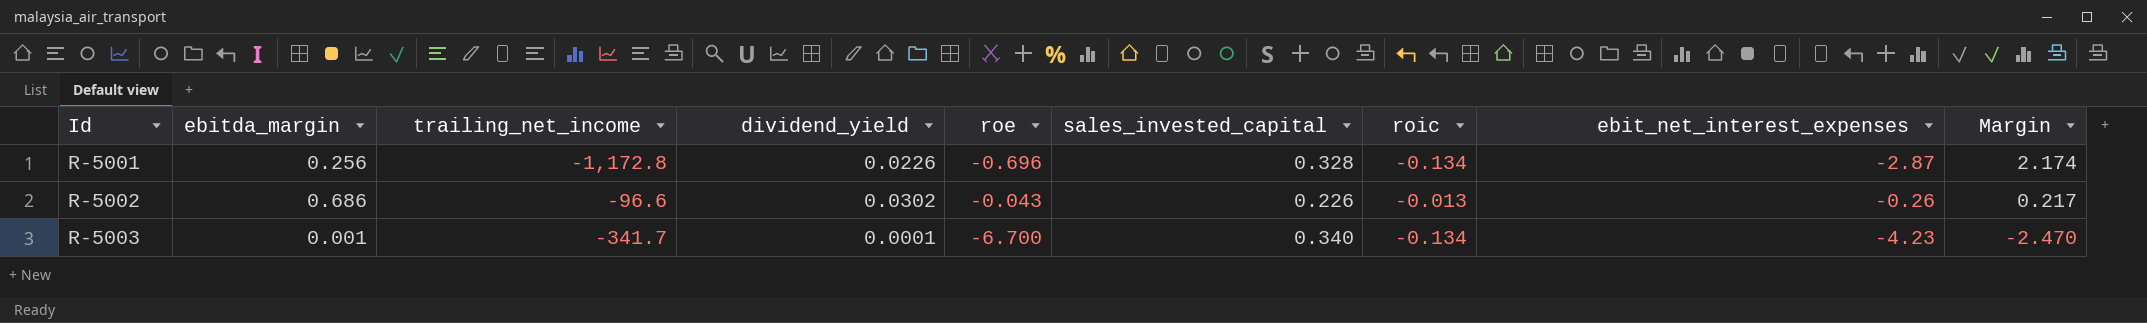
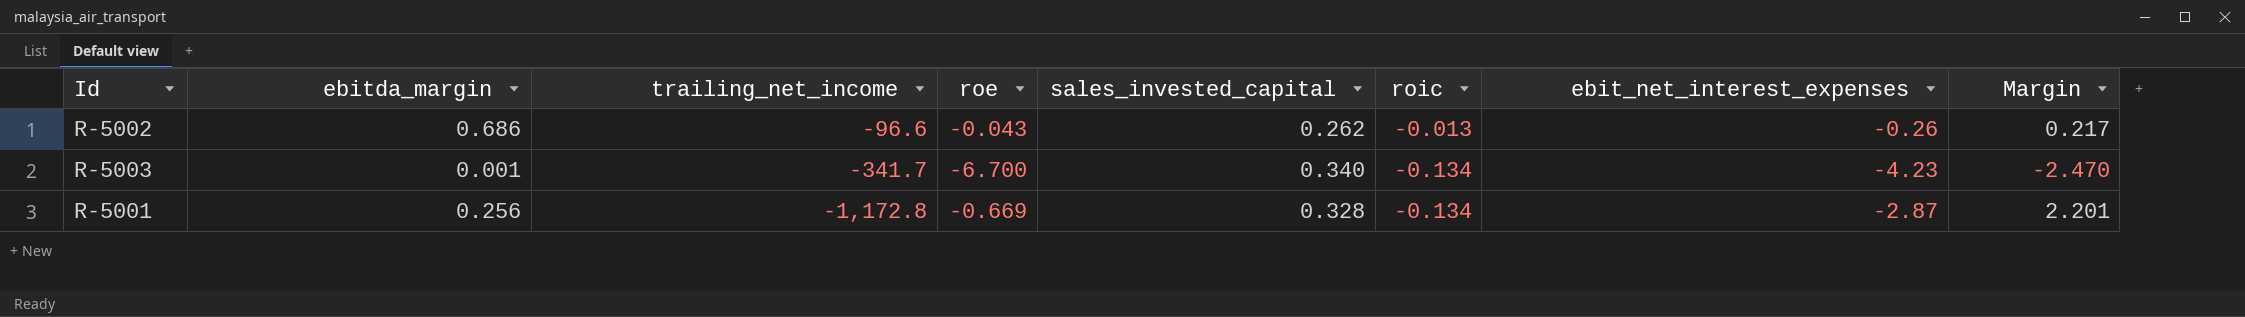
row order: Id ascending -> trailing_net_income descending
column dividend_yield | position: 4 -> none
R-5002 | sales_invested_capital: 0.226 -> 0.262
R-5001 | roe: -0.696 -> -0.669
R-5001 | Margin: 2.174 -> 2.201

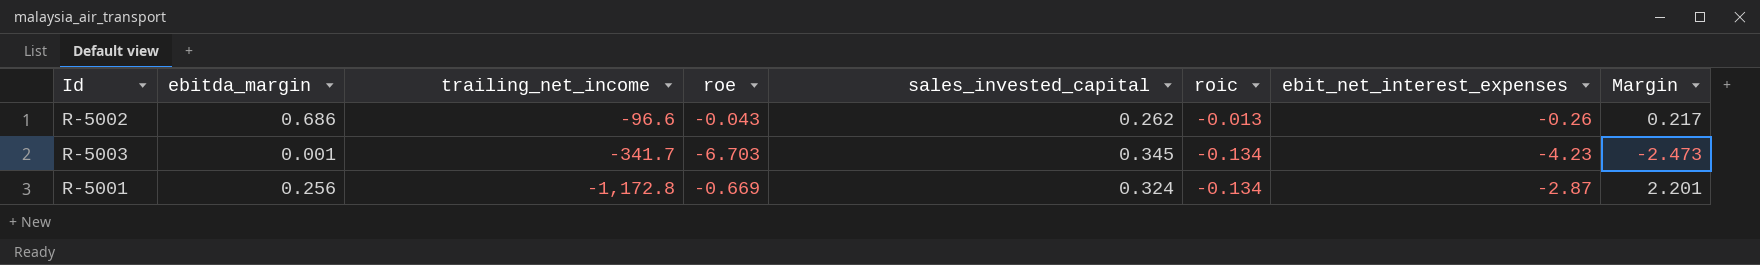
R-5003 | roe: -6.700 -> -6.703
R-5003 | sales_invested_capital: 0.340 -> 0.345
R-5003 | Margin: -2.470 -> -2.473
R-5001 | sales_invested_capital: 0.328 -> 0.324

